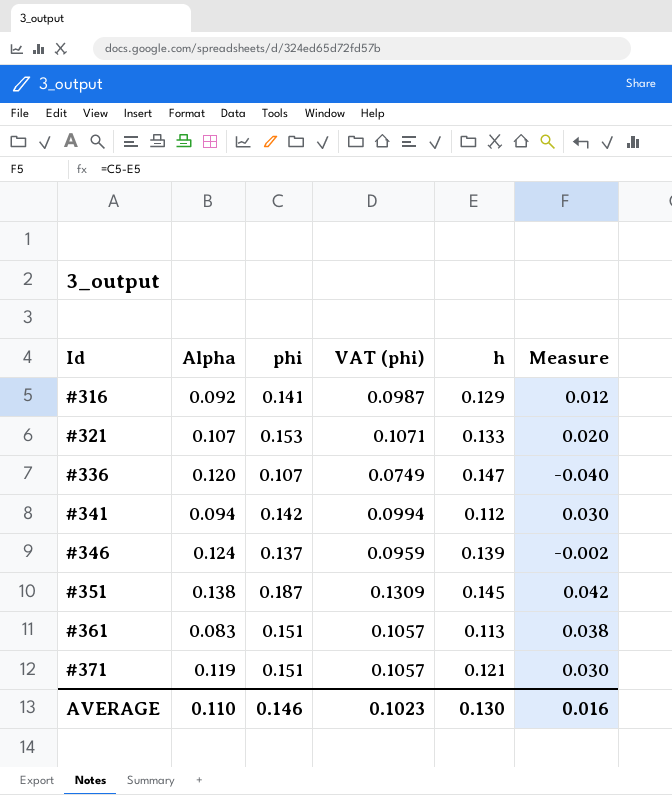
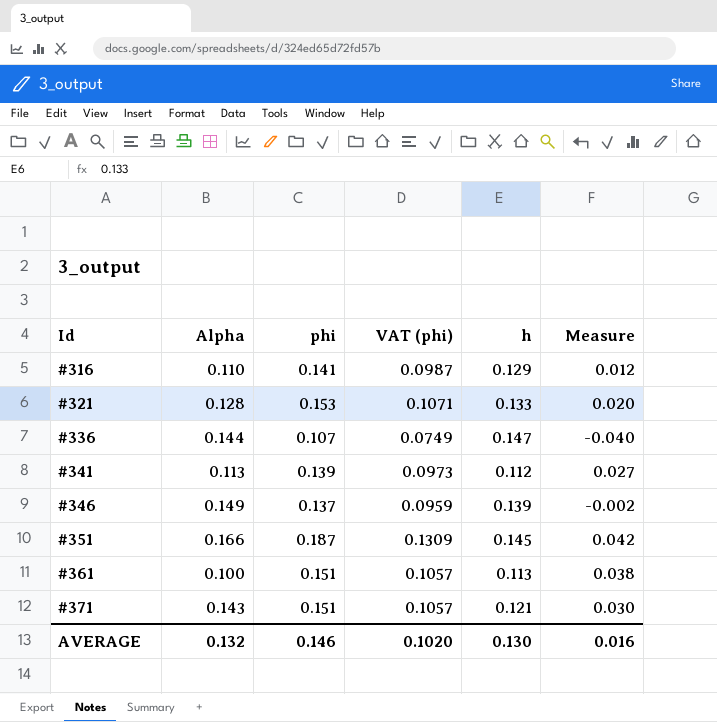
#316 | Alpha: 0.092 -> 0.110
#321 | Alpha: 0.107 -> 0.128
#336 | Alpha: 0.120 -> 0.144
#341 | Alpha: 0.094 -> 0.113
#341 | phi: 0.142 -> 0.139
#341 | VAT (phi): 0.0994 -> 0.0973
#341 | Measure: 0.030 -> 0.027
#346 | Alpha: 0.124 -> 0.149
#351 | Alpha: 0.138 -> 0.166
#361 | Alpha: 0.083 -> 0.100
#371 | Alpha: 0.119 -> 0.143
AVERAGE | Alpha: 0.110 -> 0.132
AVERAGE | VAT (phi): 0.1023 -> 0.1020

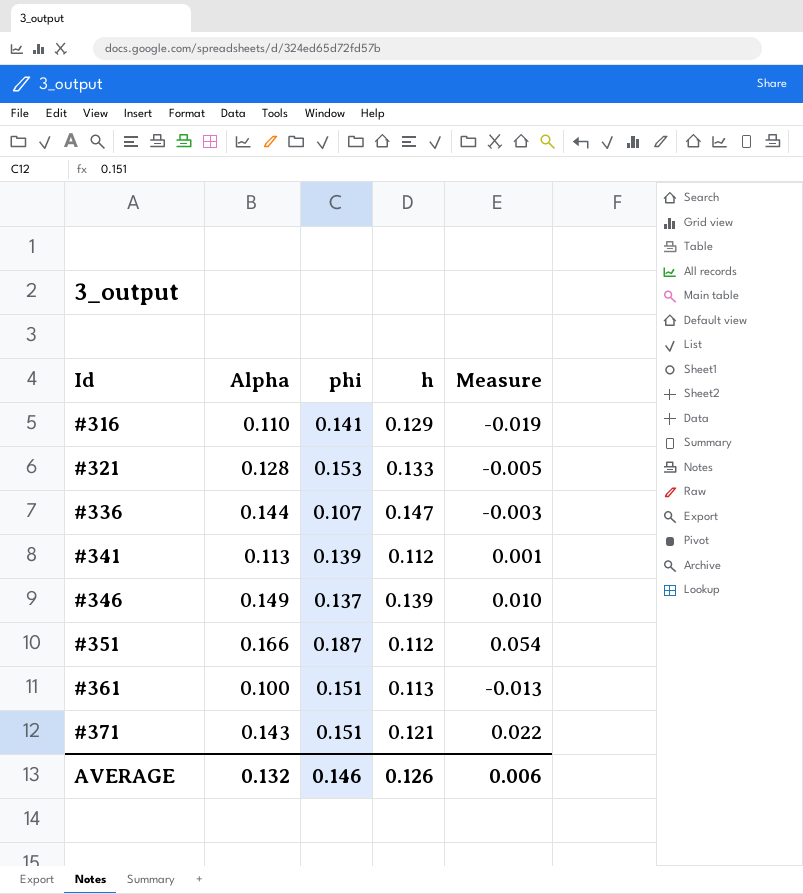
column VAT (phi) | formula: [phi] * 0.7 -> none
column Measure | formula: [phi] - [h] -> [Alpha] - [h]
#351 | h: 0.145 -> 0.112
AVERAGE | h: 0.130 -> 0.126
AVERAGE | Measure: 0.016 -> 0.006

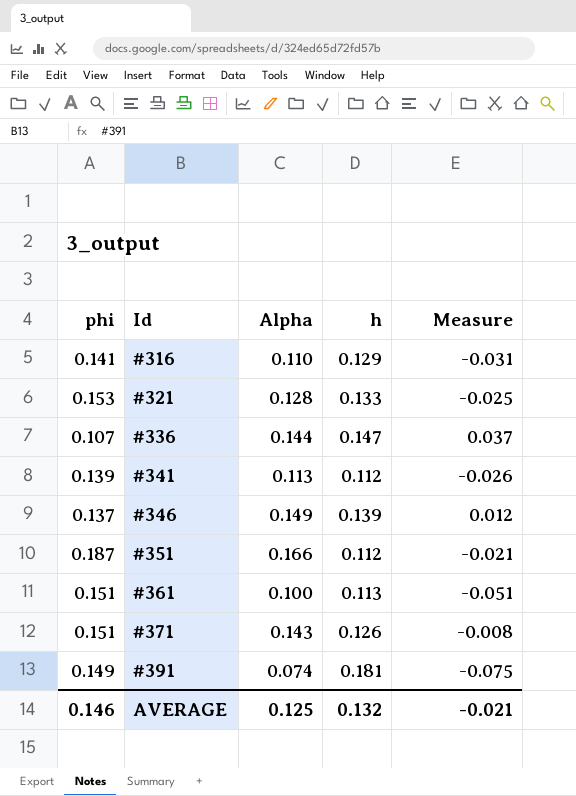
column phi | position: 3 -> 1
column Measure | formula: [Alpha] - [h] -> [Alpha] - [phi]
#371 | h: 0.121 -> 0.126
row #391: none -> 0.149 | 0.074 | 0.181 | -0.075
AVERAGE | Alpha: 0.132 -> 0.125
AVERAGE | h: 0.126 -> 0.132
AVERAGE | Measure: 0.006 -> -0.021

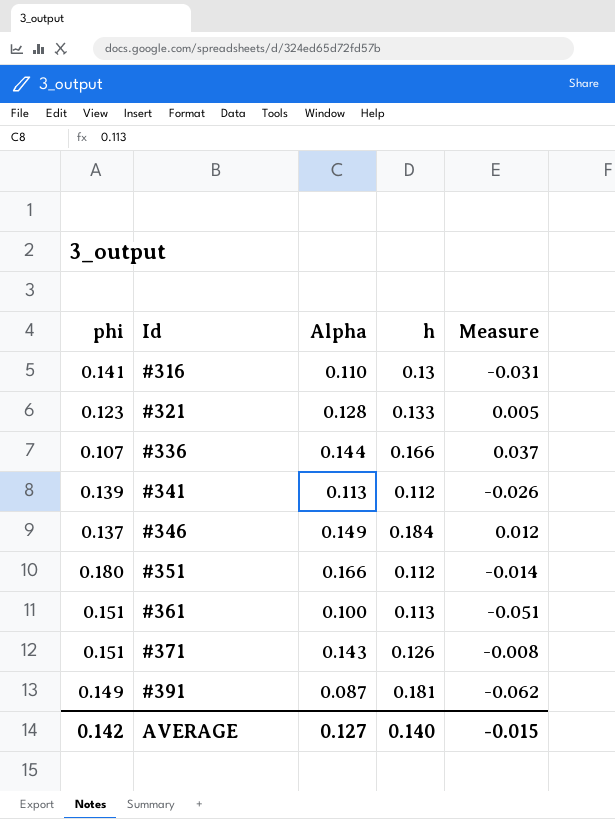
#316 | h: 0.129 -> 0.13
#321 | phi: 0.153 -> 0.123
#321 | Measure: -0.025 -> 0.005
#336 | h: 0.147 -> 0.166
#346 | h: 0.139 -> 0.184
#351 | phi: 0.187 -> 0.180
#351 | Measure: -0.021 -> -0.014
#391 | Alpha: 0.074 -> 0.087
#391 | Measure: -0.075 -> -0.062
AVERAGE | phi: 0.146 -> 0.142
AVERAGE | Alpha: 0.125 -> 0.127
AVERAGE | h: 0.132 -> 0.140
AVERAGE | Measure: -0.021 -> -0.015

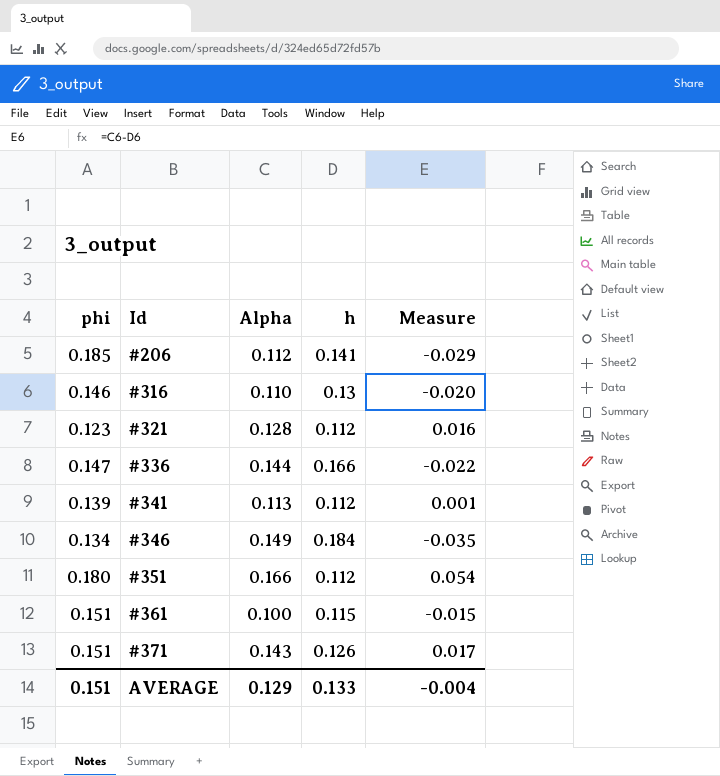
column Measure | formula: [Alpha] - [phi] -> [Alpha] - [h]
row #391: 0.149 | 0.087 | 0.181 | -0.062 -> none
row #206: none -> 0.185 | 0.112 | 0.141 | -0.029
#316 | phi: 0.141 -> 0.146
#321 | h: 0.133 -> 0.112
#336 | phi: 0.107 -> 0.147
#346 | phi: 0.137 -> 0.134
#361 | h: 0.113 -> 0.115
AVERAGE | phi: 0.142 -> 0.151
AVERAGE | Alpha: 0.127 -> 0.129
AVERAGE | h: 0.140 -> 0.133
AVERAGE | Measure: -0.015 -> -0.004

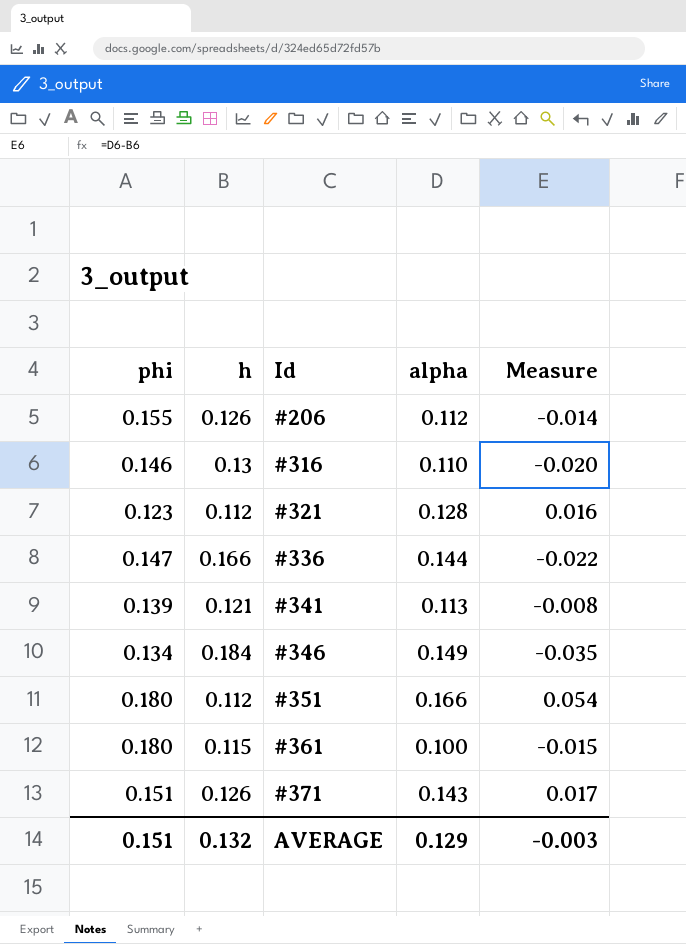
column h | position: 4 -> 2
column name: Alpha -> alpha
#206 | phi: 0.185 -> 0.155
#206 | h: 0.141 -> 0.126
#206 | Measure: -0.029 -> -0.014
#341 | h: 0.112 -> 0.121
#341 | Measure: 0.001 -> -0.008
#361 | phi: 0.151 -> 0.180
AVERAGE | h: 0.133 -> 0.132
AVERAGE | Measure: -0.004 -> -0.003

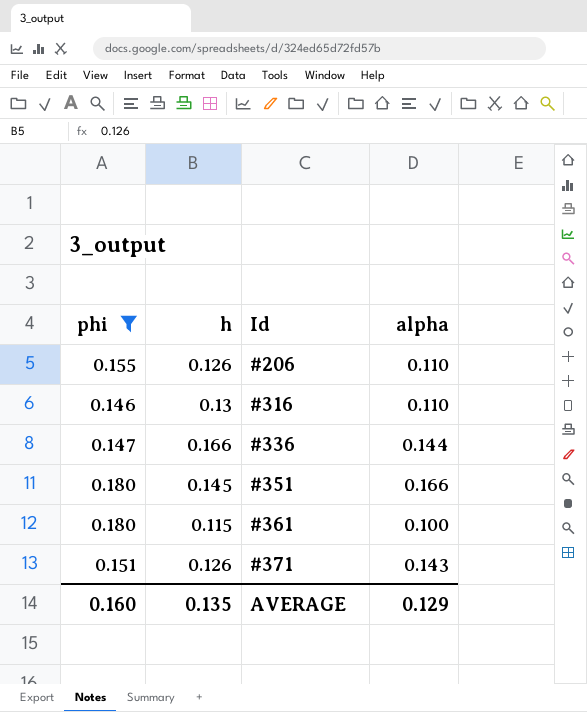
filter: none -> phi >= 0.146
column Measure | formula: [alpha] - [h] -> none
#206 | alpha: 0.112 -> 0.110
#351 | h: 0.112 -> 0.145
AVERAGE | phi: 0.151 -> 0.160
AVERAGE | h: 0.132 -> 0.135

